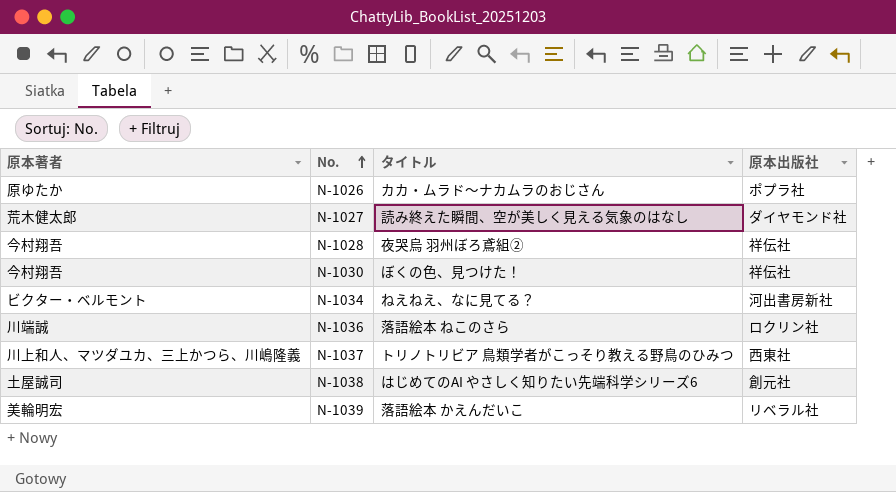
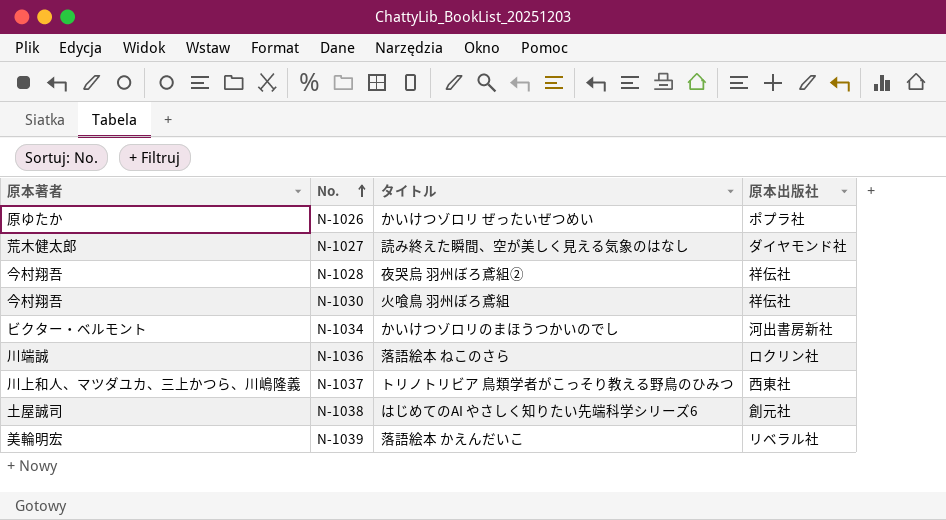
N-1026 | タイトル: カカ・ムラド～ナカムラのおじさん -> かいけつゾロリ ぜったいぜつめい
N-1030 | タイトル: ぼくの色、見つけた！ -> 火喰鳥 羽州ぼろ鳶組
N-1034 | タイトル: ねえねえ、なに見てる？ -> かいけつゾロリのまほうつかいのでし

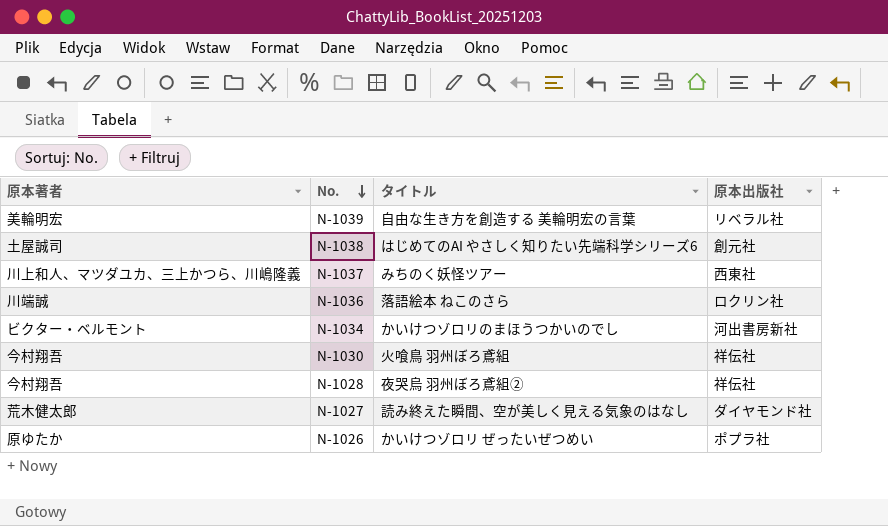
row order: No. ascending -> No. descending
N-1039 | タイトル: 落語絵本 かえんだいこ -> 自由な生き方を創造する 美輪明宏の言葉
N-1037 | タイトル: トリノトリビア 鳥類学者がこっそり教える野鳥のひみつ -> みちのく妖怪ツアー

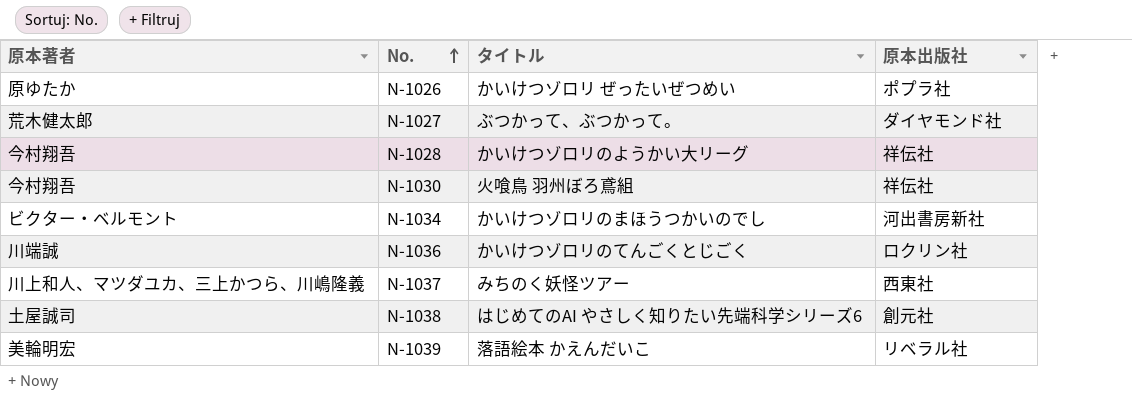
row order: No. descending -> No. ascending
N-1027 | タイトル: 読み終えた瞬間、空が美しく見える気象のはなし -> ぶつかって、ぶつかって。
N-1028 | タイトル: 夜哭烏 羽州ぼろ鳶組② -> かいけつゾロリのようかい大リーグ
N-1036 | タイトル: 落語絵本 ねこのさら -> かいけつゾロリのてんごくとじごく
N-1039 | タイトル: 自由な生き方を創造する 美輪明宏の言葉 -> 落語絵本 かえんだいこ

